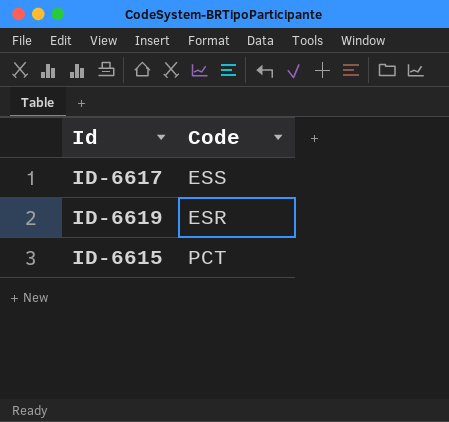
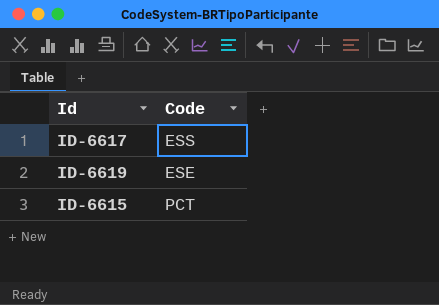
ID-6619 | Code: ESR -> ESE

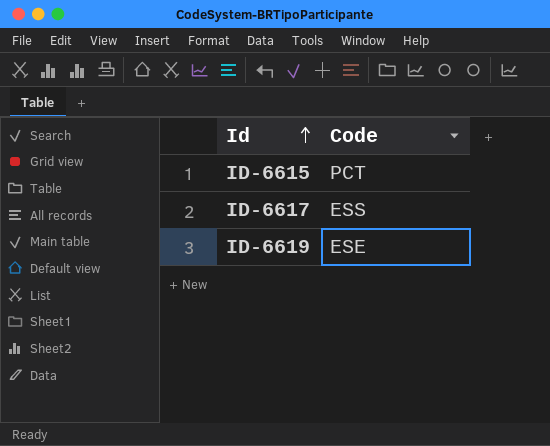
row order: none -> Id ascending

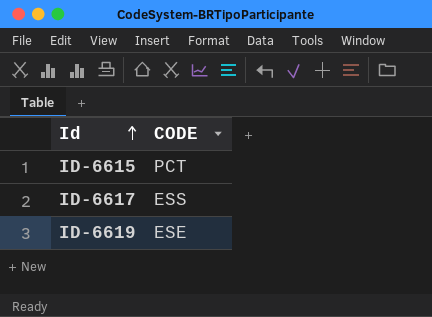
column name: Code -> CODE

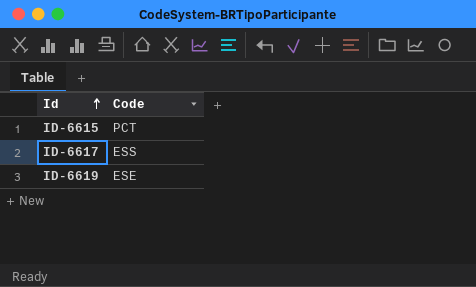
column name: CODE -> Code

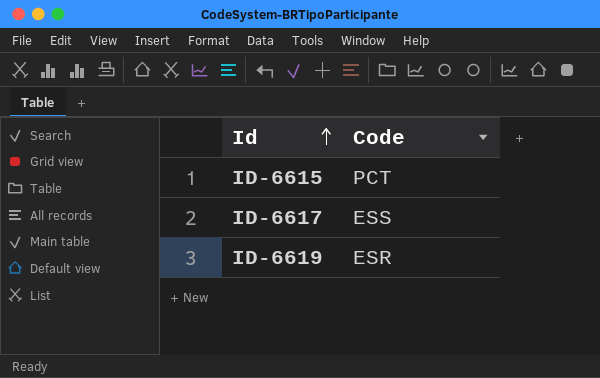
ID-6619 | Code: ESE -> ESR

